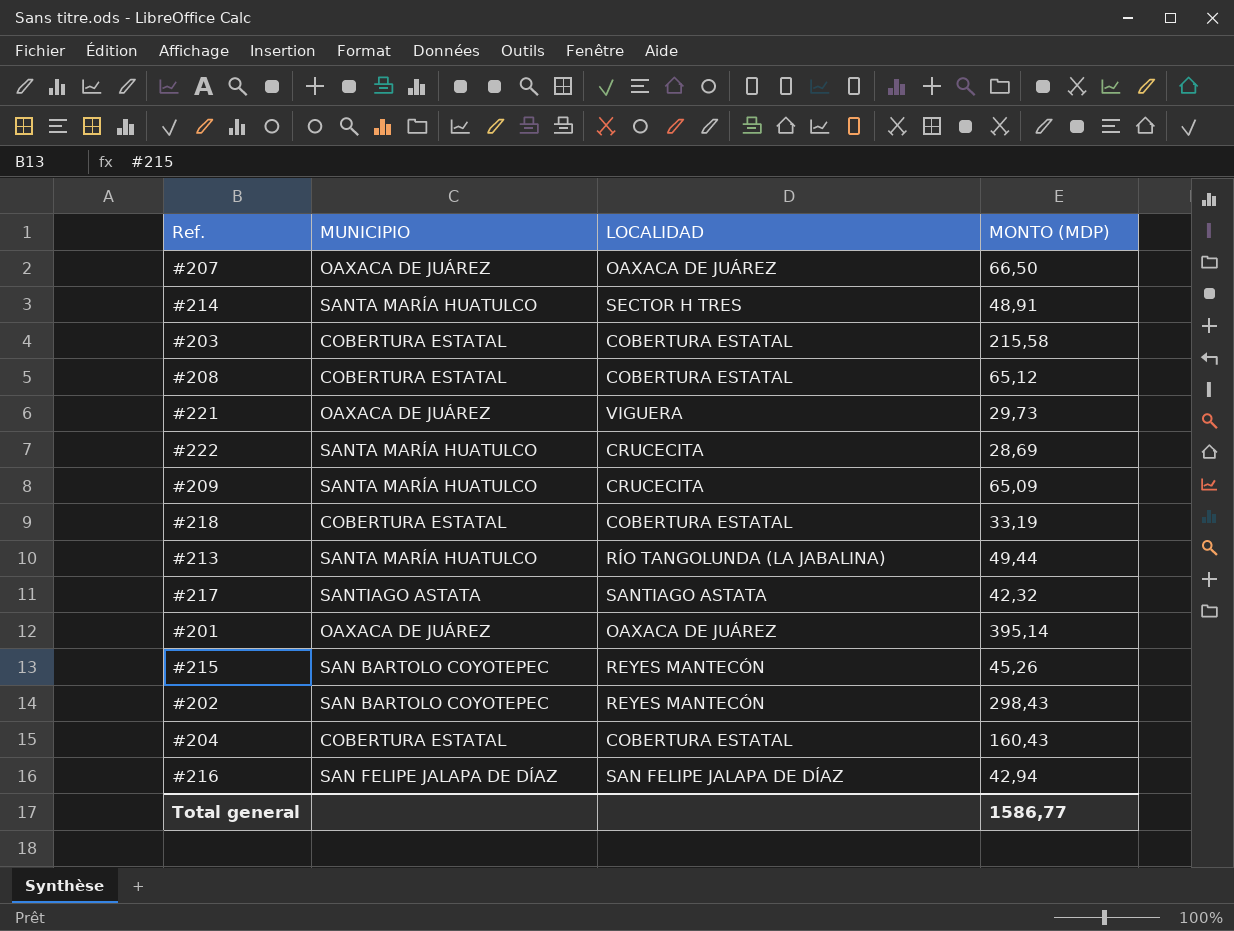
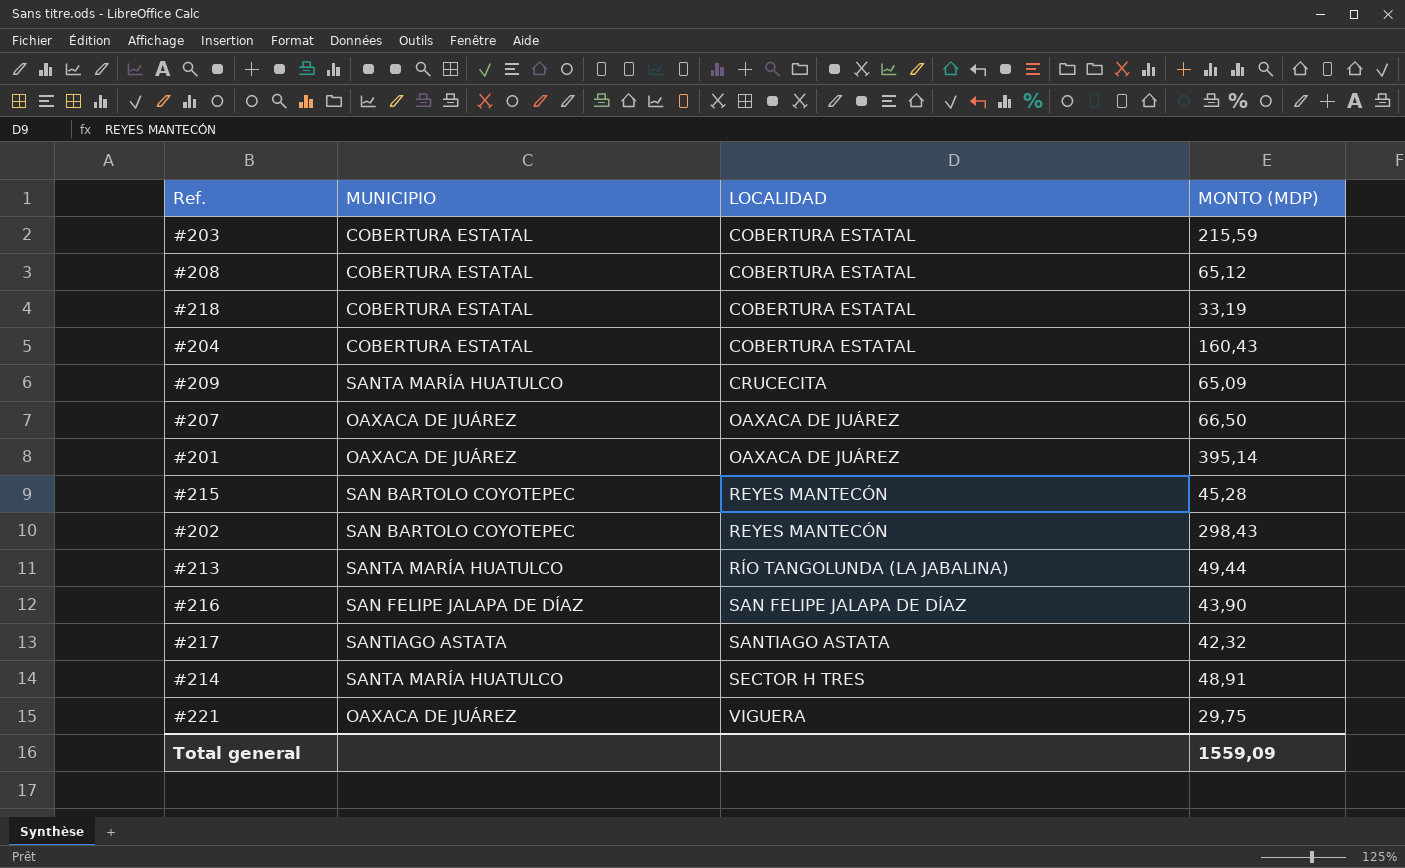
row order: none -> LOCALIDAD ascending
row #222: SANTA MARÍA HUATULCO | CRUCECITA | 28,69 -> none
#203 | MONTO (MDP): 215,58 -> 215,59
#215 | MONTO (MDP): 45,26 -> 45,28
#216 | MONTO (MDP): 42,94 -> 43,90
#221 | MONTO (MDP): 29,73 -> 29,75
Total general | MONTO (MDP): 1586,77 -> 1559,09

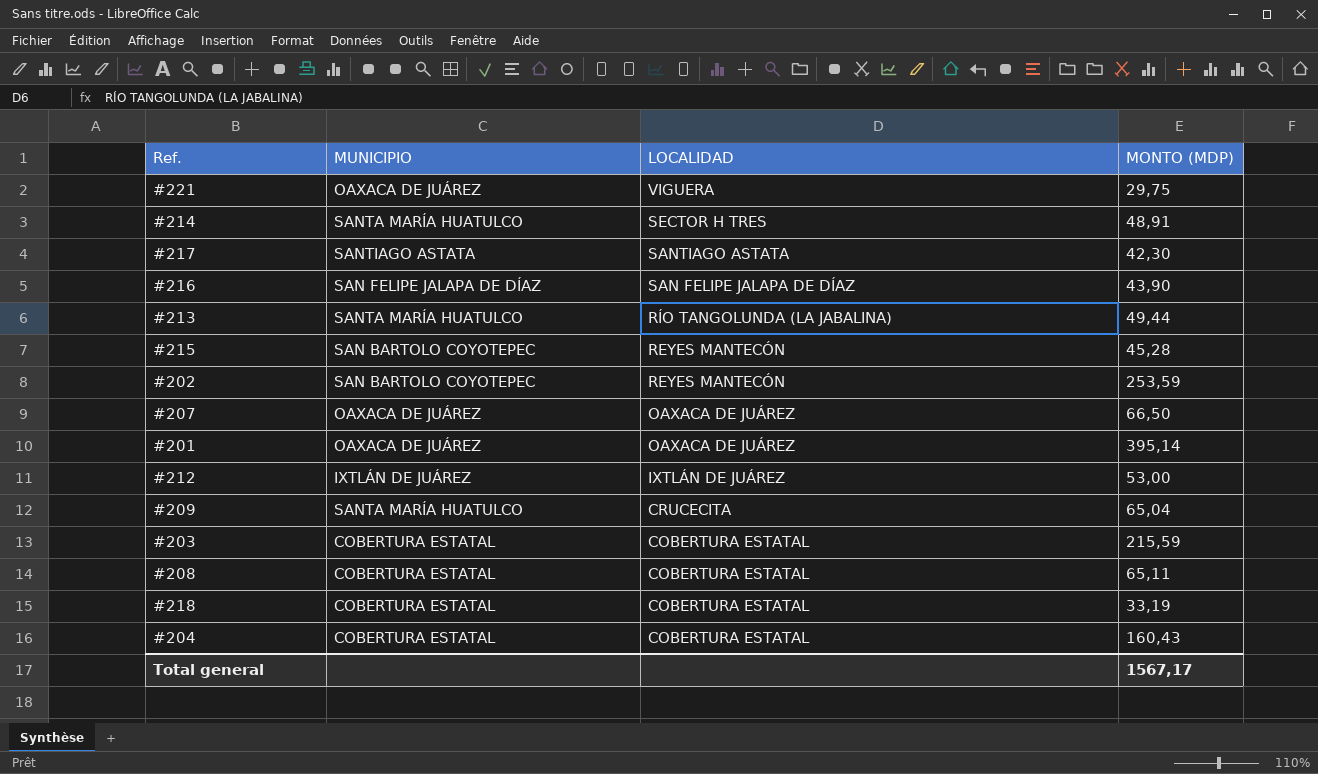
row order: LOCALIDAD ascending -> LOCALIDAD descending
#217 | MONTO (MDP): 42,32 -> 42,30
#202 | MONTO (MDP): 298,43 -> 253,59
row #212: none -> IXTLÁN DE JUÁREZ | IXTLÁN DE JUÁREZ | 53,00
#209 | MONTO (MDP): 65,09 -> 65,04
#208 | MONTO (MDP): 65,12 -> 65,11
Total general | MONTO (MDP): 1559,09 -> 1567,17

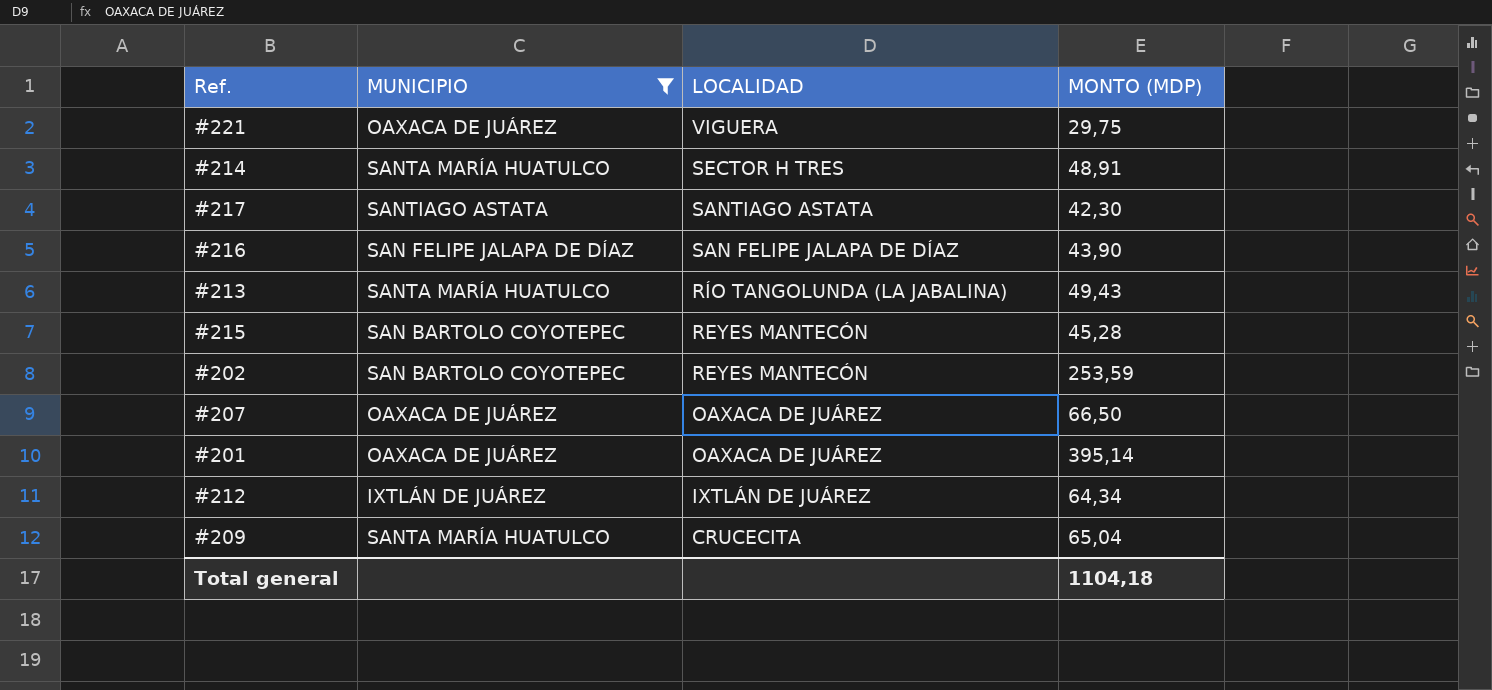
filter: none -> MUNICIPIO != COBERTURA ESTATAL
#213 | MONTO (MDP): 49,44 -> 49,43
#212 | MONTO (MDP): 53,00 -> 64,34
Total general | MONTO (MDP): 1567,17 -> 1104,18

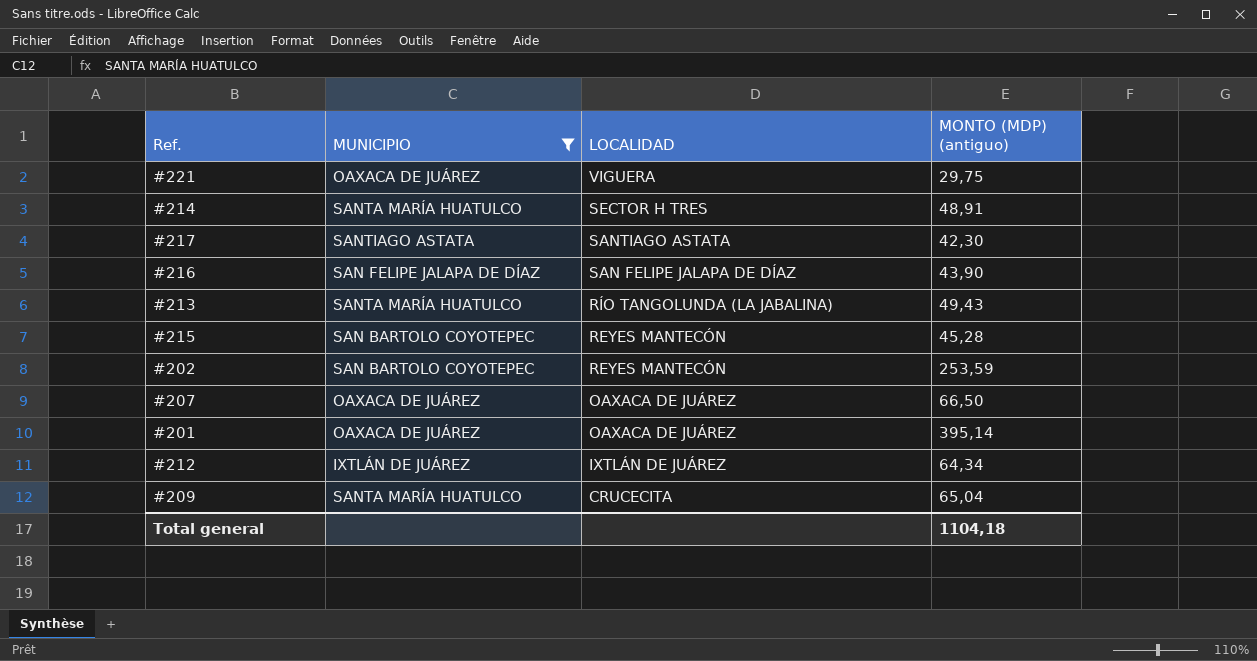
column name: MONTO (MDP) -> MONTO (MDP) (antiguo)

